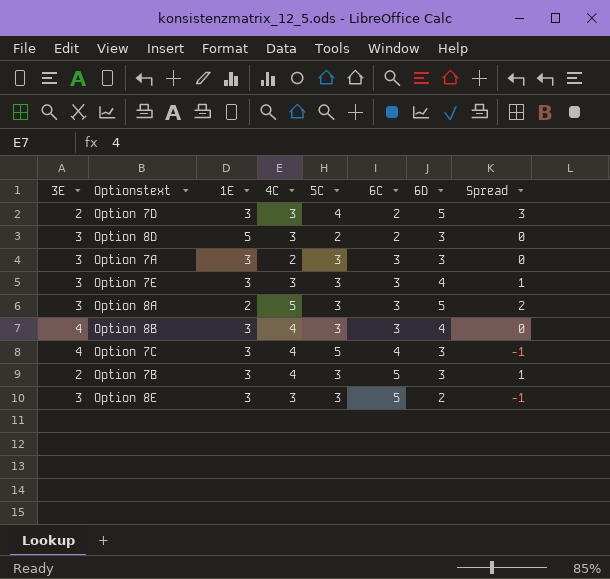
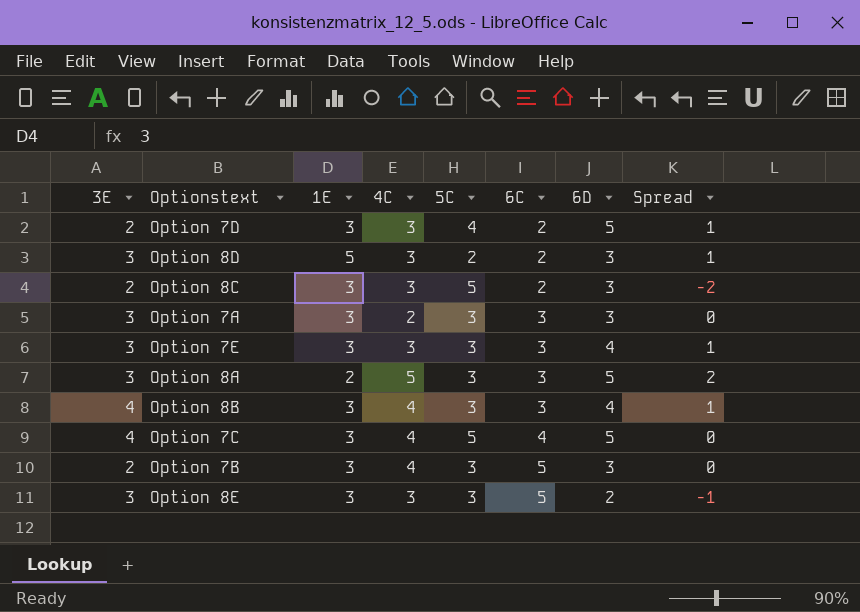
column Spread | formula: [6D] - [3E] -> [6D] - [5C]
row Option 8C: none -> 2 | 3 | 3 | 5 | 2 | 3 | -2
Option 7C | 6D: 3 -> 5

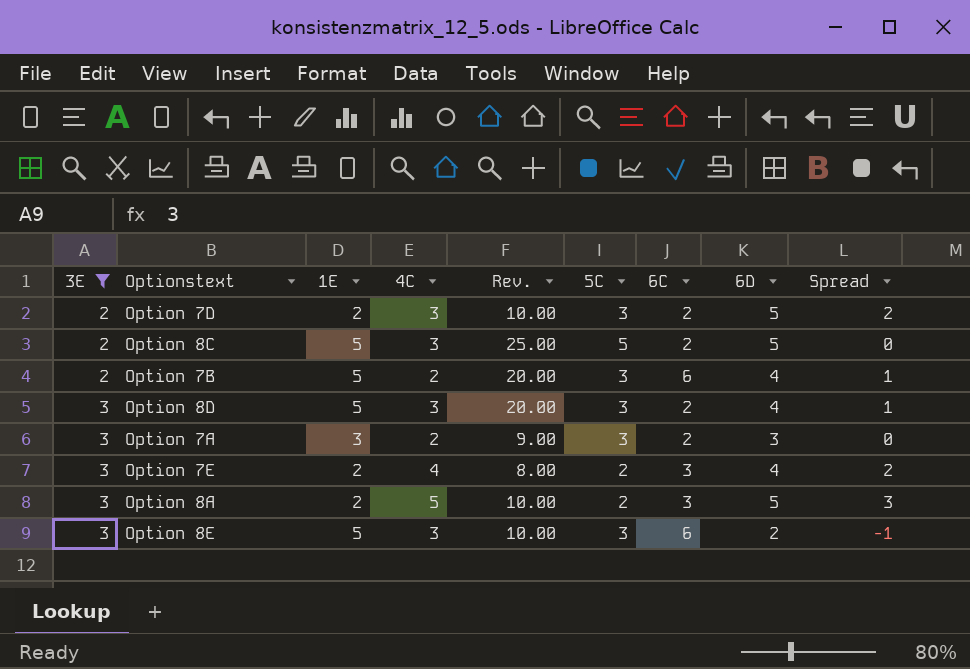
filter: none -> 3E != 4
row order: 6C ascending -> 3E ascending
column Rev. | formula: none -> [1E] * [6D]
Option 7D | 1E: 3 -> 2
Option 7D | 5C: 4 -> 3
Option 7D | Spread: 1 -> 2
Option 8C | 1E: 3 -> 5
Option 8C | 6D: 3 -> 5
Option 8C | Spread: -2 -> 0
Option 7B | 1E: 3 -> 5
Option 7B | 4C: 4 -> 2
Option 7B | 6C: 5 -> 6
Option 7B | 6D: 3 -> 4
Option 7B | Spread: 0 -> 1
Option 8D | 5C: 2 -> 3
Option 8D | 6D: 3 -> 4
Option 7A | 6C: 3 -> 2
Option 7E | 1E: 3 -> 2
Option 7E | 4C: 3 -> 4
Option 7E | 5C: 3 -> 2
Option 7E | Spread: 1 -> 2
Option 8A | 5C: 3 -> 2
Option 8A | Spread: 2 -> 3
Option 8E | 1E: 3 -> 5
Option 8E | 6C: 5 -> 6

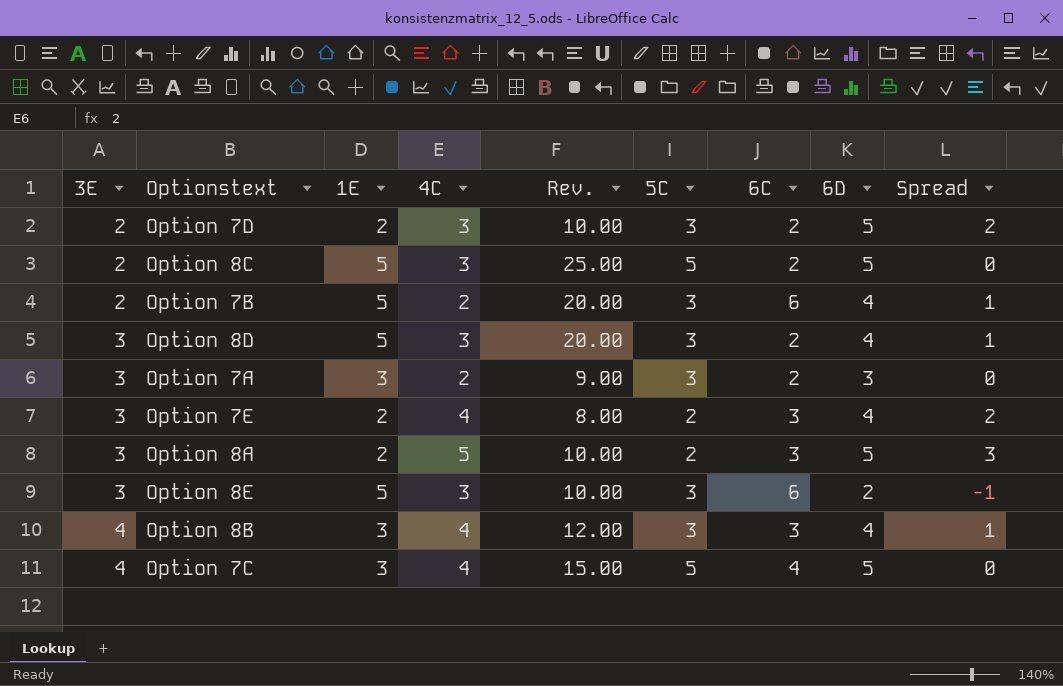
filter: 3E != 4 -> none

